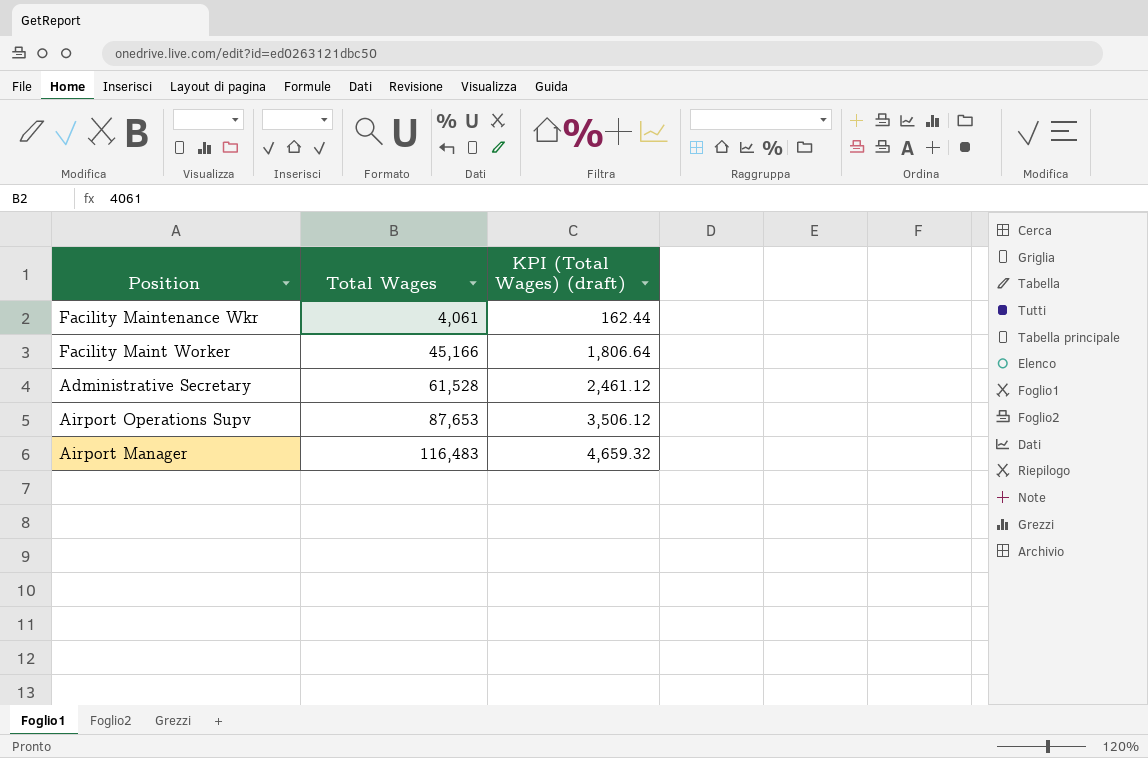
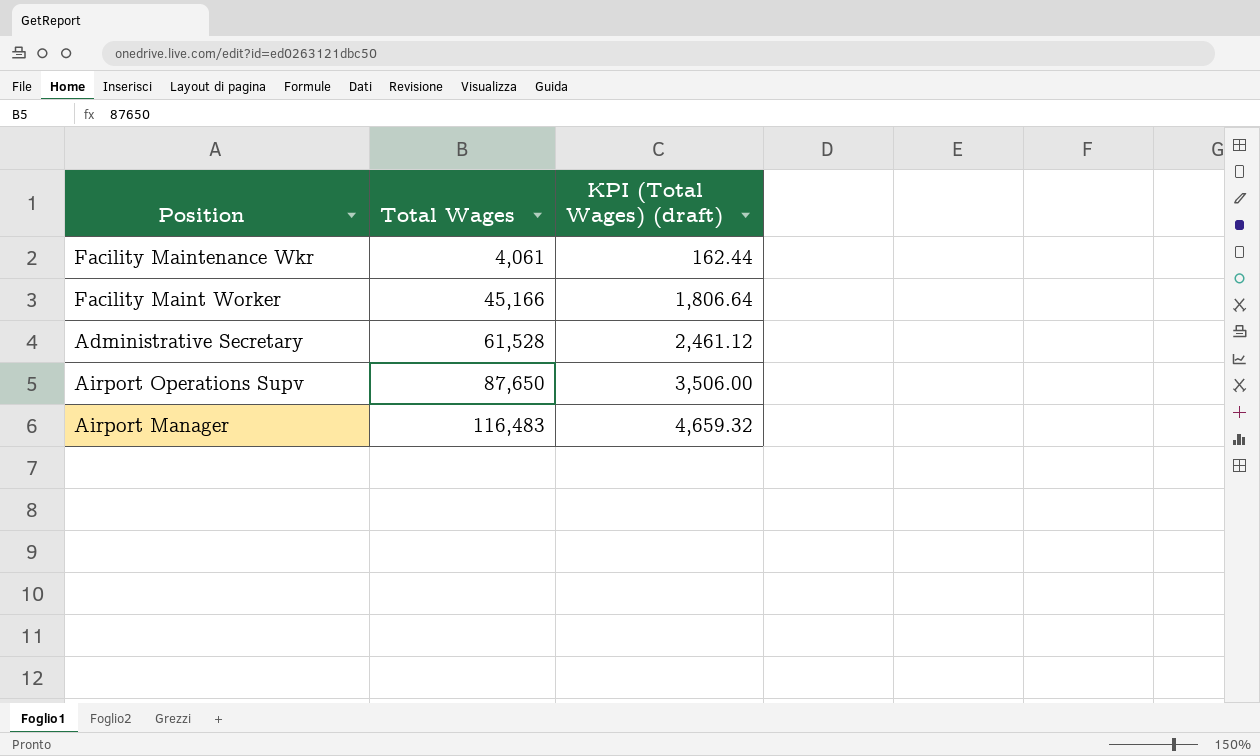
Airport Operations Supv | Total Wages: 87,653 -> 87,650
Airport Operations Supv | KPI (Total Wages) (draft): 3,506.12 -> 3,506.00

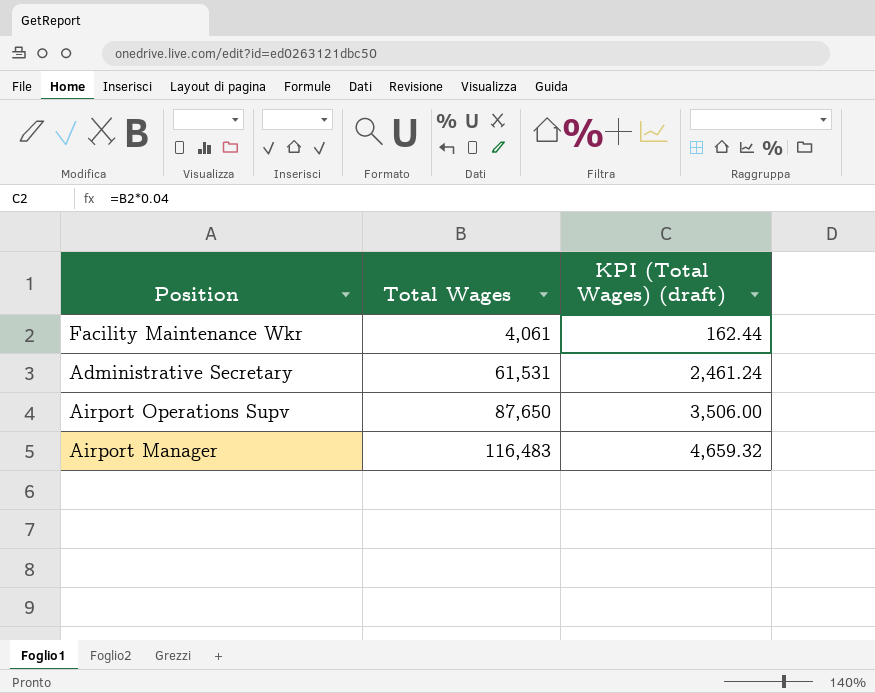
row Facility Maint Worker: 45,166 | 1,806.64 -> none
Administrative Secretary | Total Wages: 61,528 -> 61,531
Administrative Secretary | KPI (Total Wages) (draft): 2,461.12 -> 2,461.24

